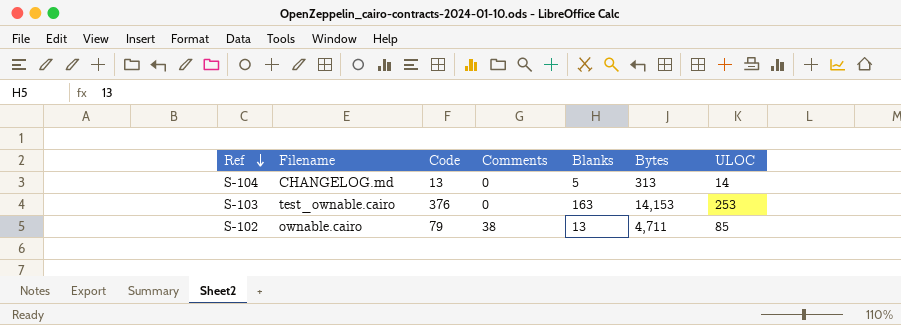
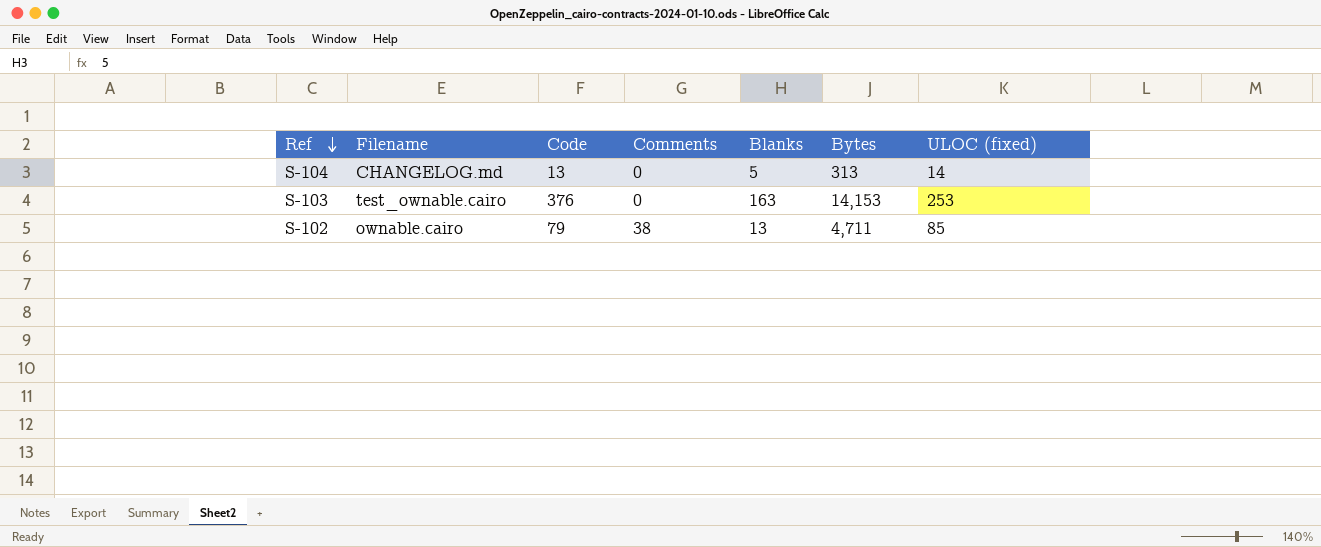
column name: ULOC -> ULOC (fixed)

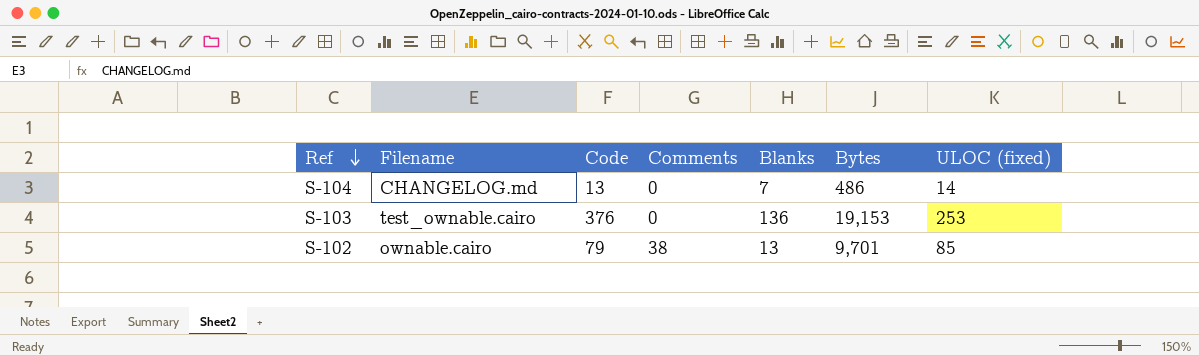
S-104 | Blanks: 5 -> 7
S-104 | Bytes: 313 -> 486
S-103 | Blanks: 163 -> 136
S-103 | Bytes: 14,153 -> 19,153
S-102 | Bytes: 4,711 -> 9,701

